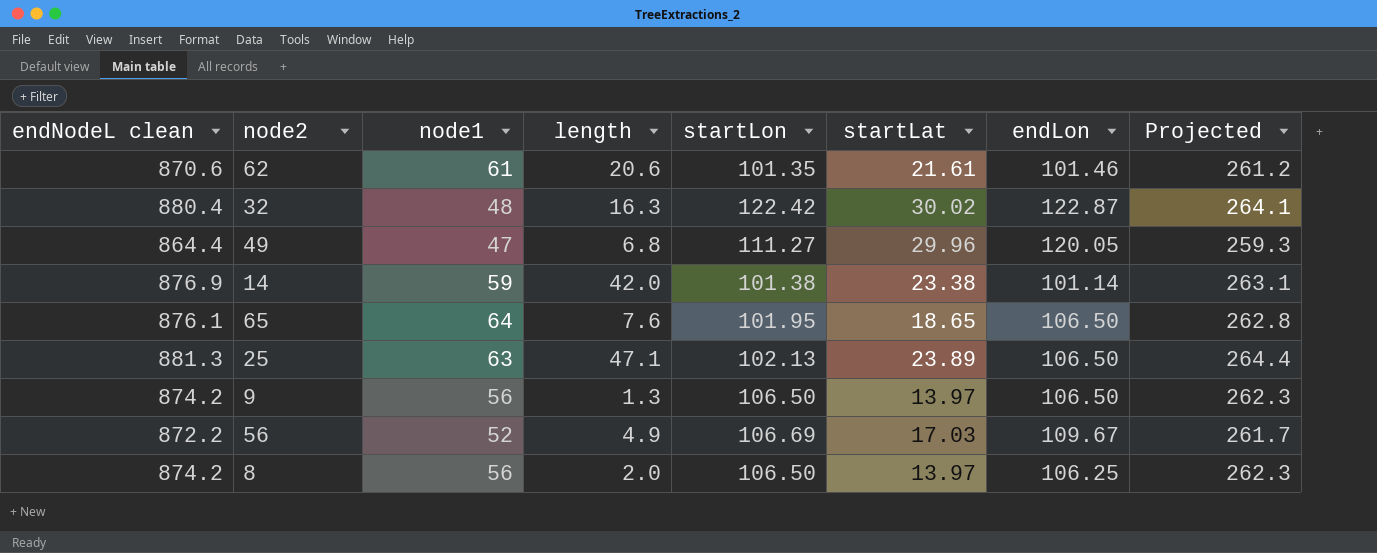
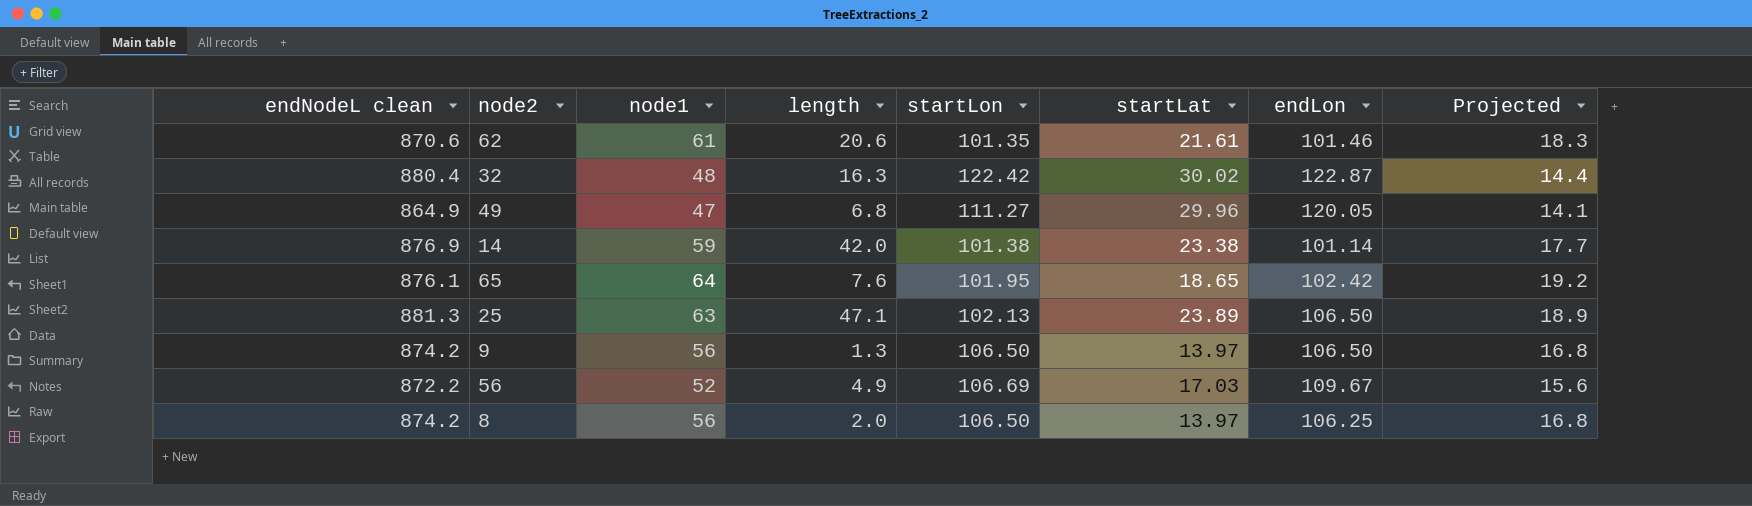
column Projected | formula: [endNodeL clean] * 0.3 -> [node1] * 0.3
49 | endNodeL clean: 864.4 -> 864.9
65 | endLon: 106.50 -> 102.42

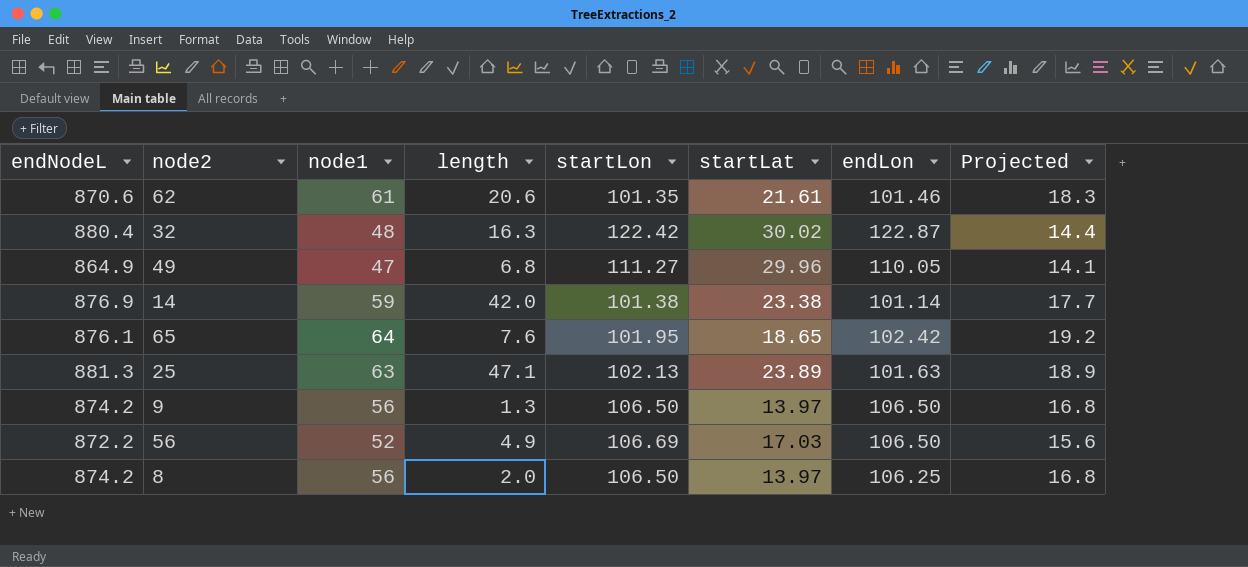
column name: endNodeL clean -> endNodeL
49 | endLon: 120.05 -> 110.05
25 | endLon: 106.50 -> 101.63
56 | endLon: 109.67 -> 106.50

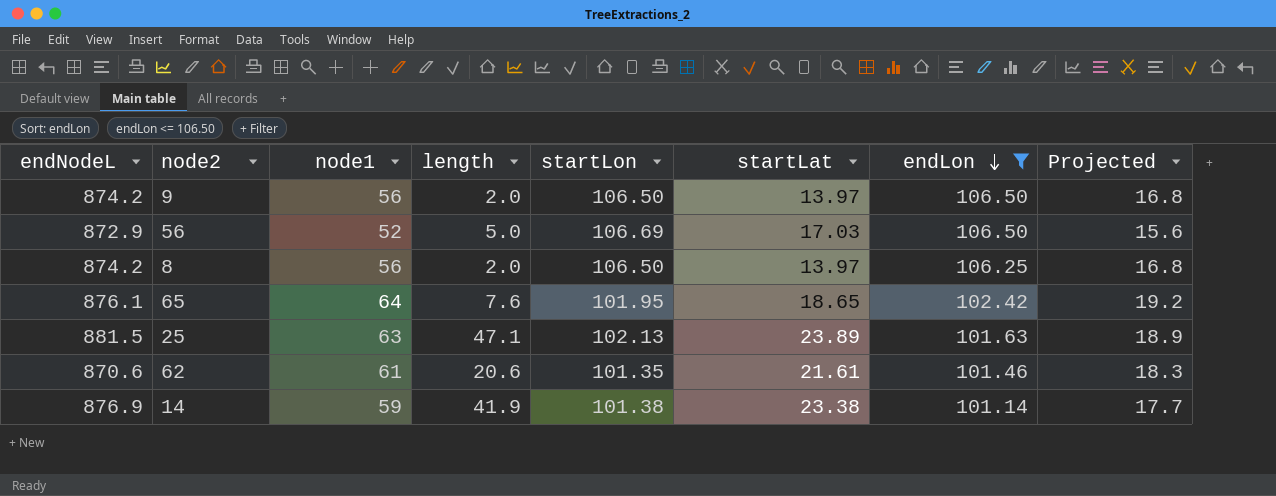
filter: none -> endLon <= 106.50
row order: none -> endLon descending
9 | length: 1.3 -> 2.0
56 | endNodeL: 872.2 -> 872.9
56 | length: 4.9 -> 5.0
25 | endNodeL: 881.3 -> 881.5
14 | length: 42.0 -> 41.9

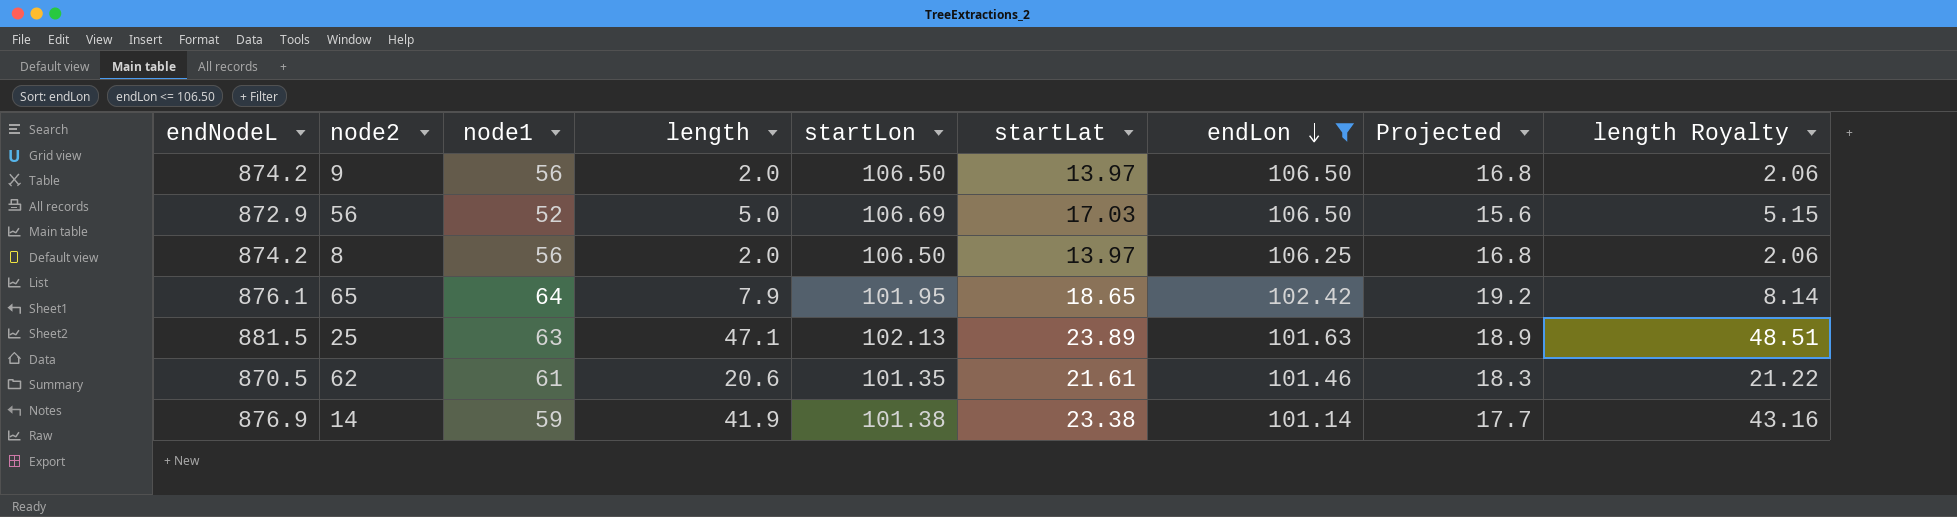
column length Royalty | formula: none -> [length] * 1.03
65 | length: 7.6 -> 7.9
62 | endNodeL: 870.6 -> 870.5

